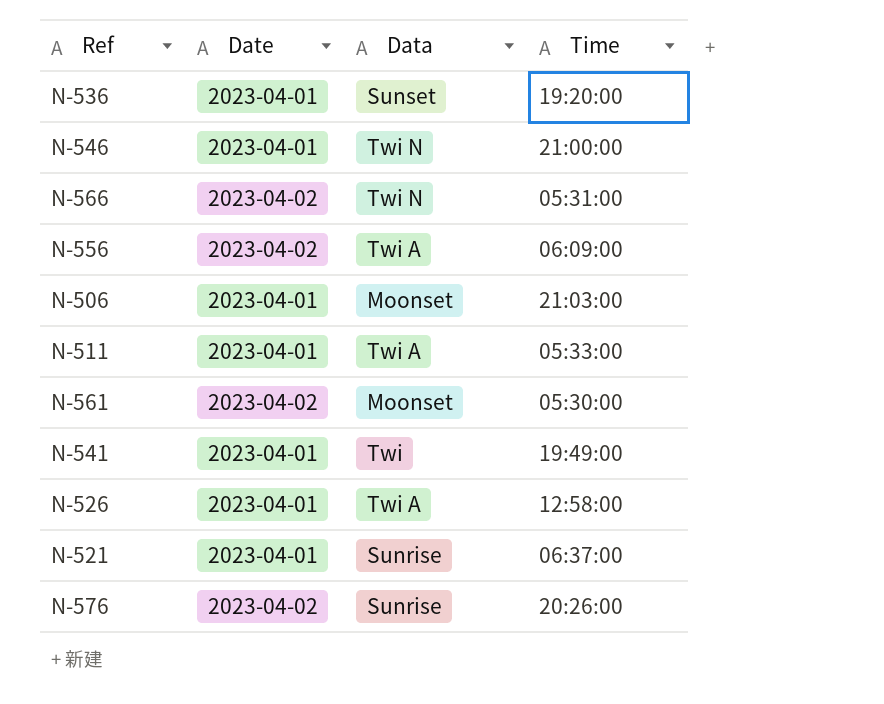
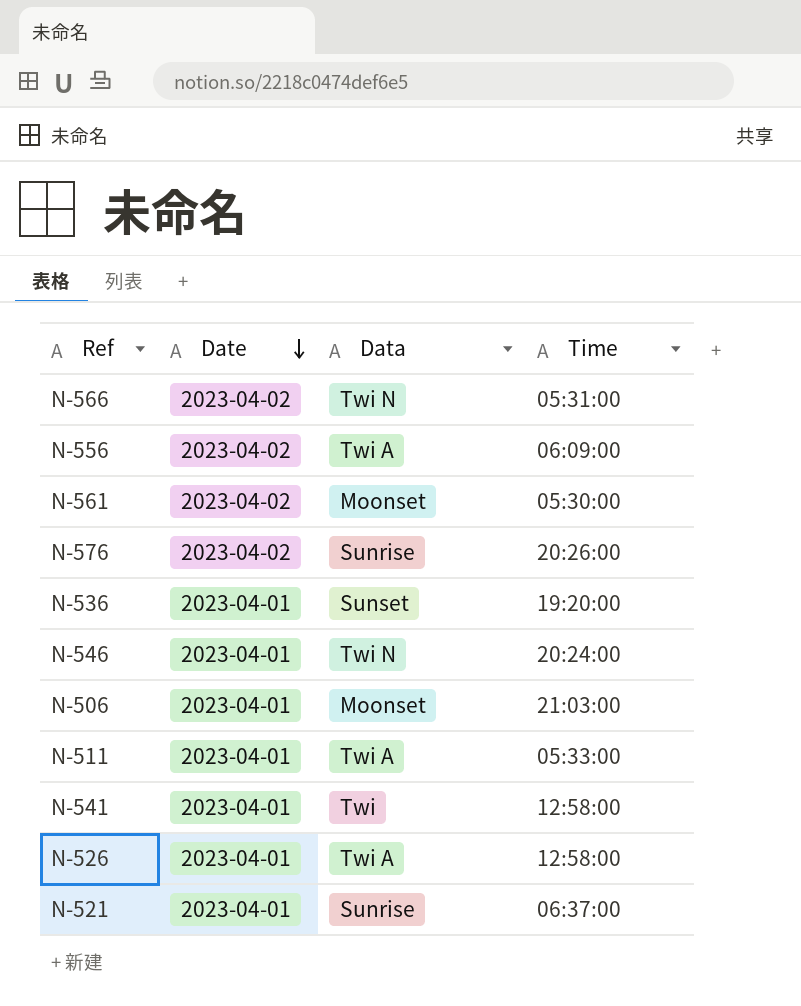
row order: none -> Date descending
N-546 | Time: 21:00:00 -> 20:24:00
N-541 | Time: 19:49:00 -> 12:58:00

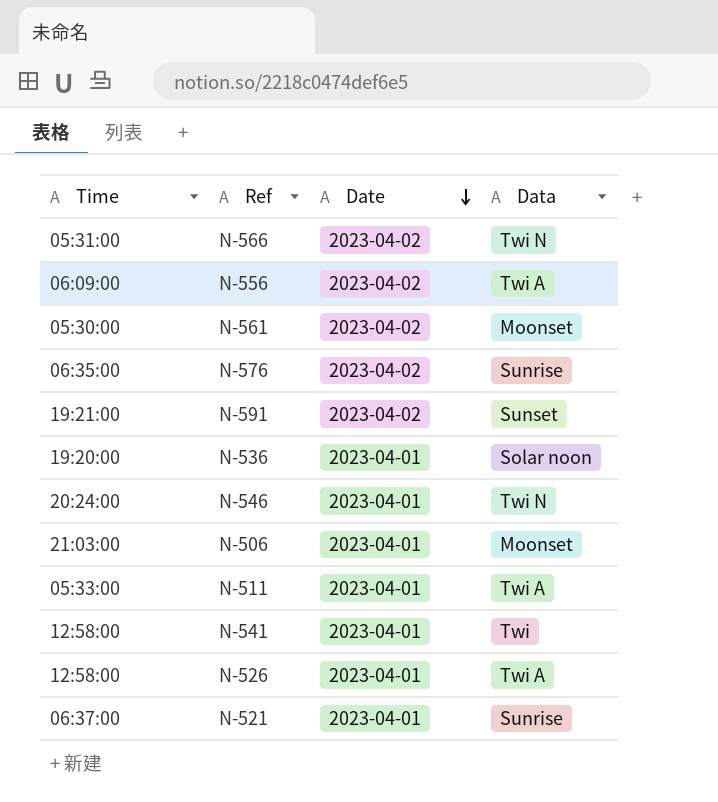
column Time | position: 4 -> 1
N-576 | Time: 20:26:00 -> 06:35:00
row N-591: none -> 19:21:00 | 2023-04-02 | Sunset
N-536 | Data: Sunset -> Solar noon

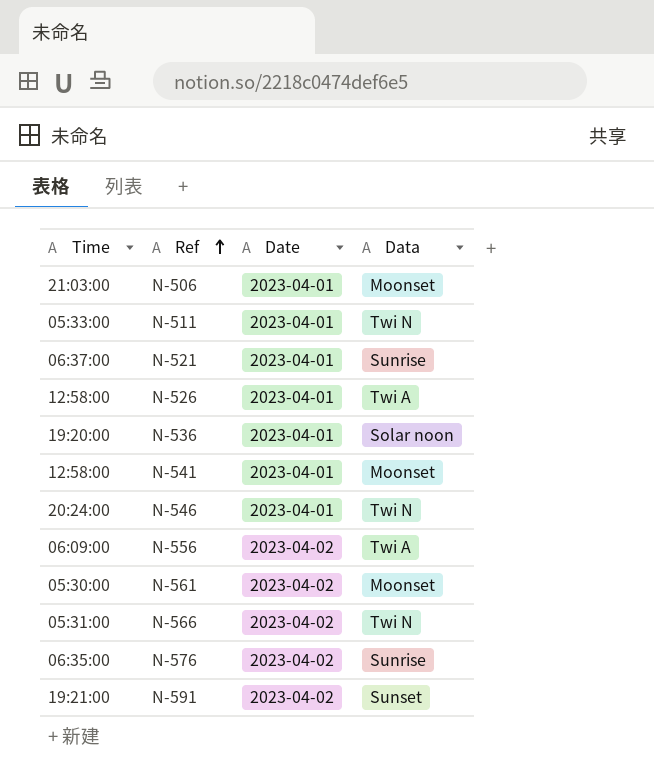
row order: Date descending -> Ref ascending
N-511 | Data: Twi A -> Twi N
N-541 | Data: Twi -> Moonset

